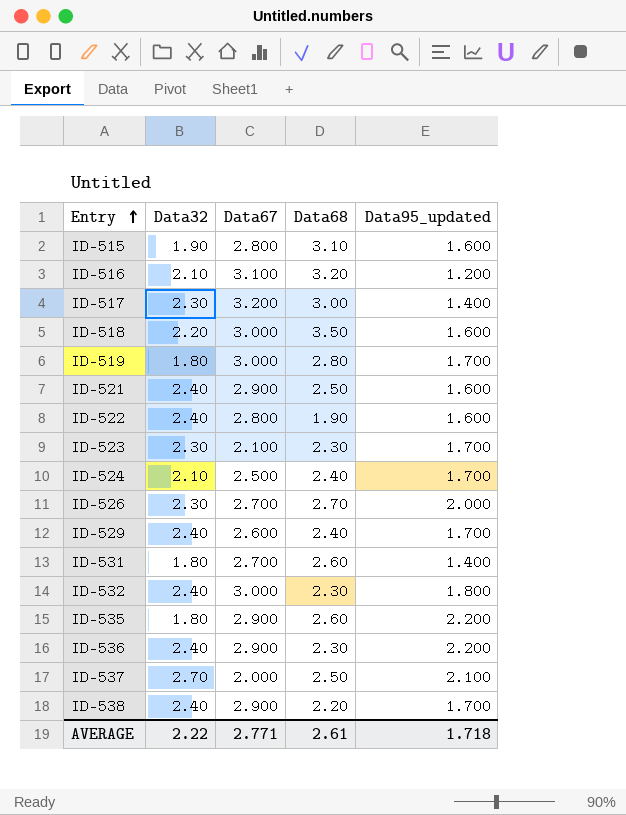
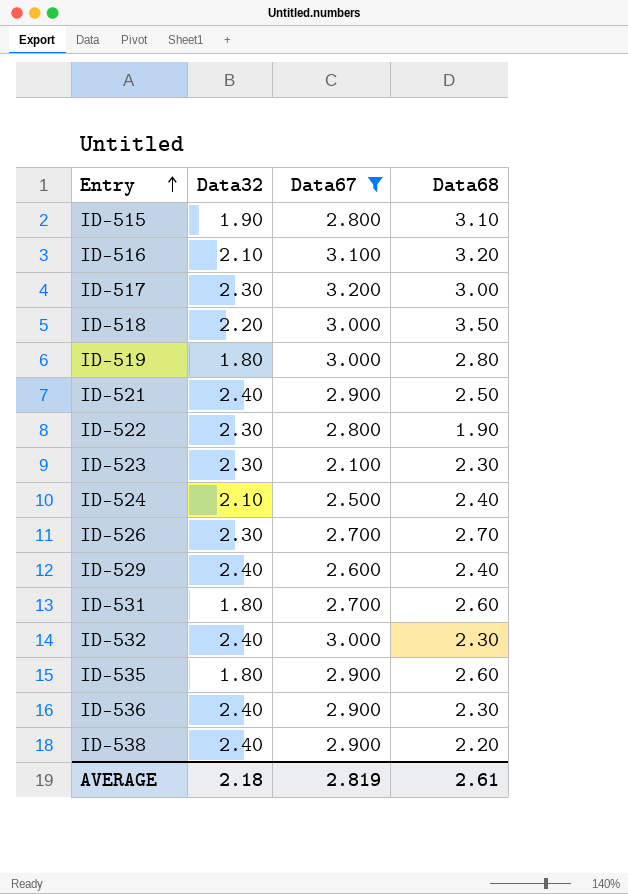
filter: none -> Data67 != 2.000
column Data95_updated | position: 5 -> none
ID-522 | Data32: 2.40 -> 2.30
AVERAGE | Data32: 2.22 -> 2.18
AVERAGE | Data67: 2.771 -> 2.819

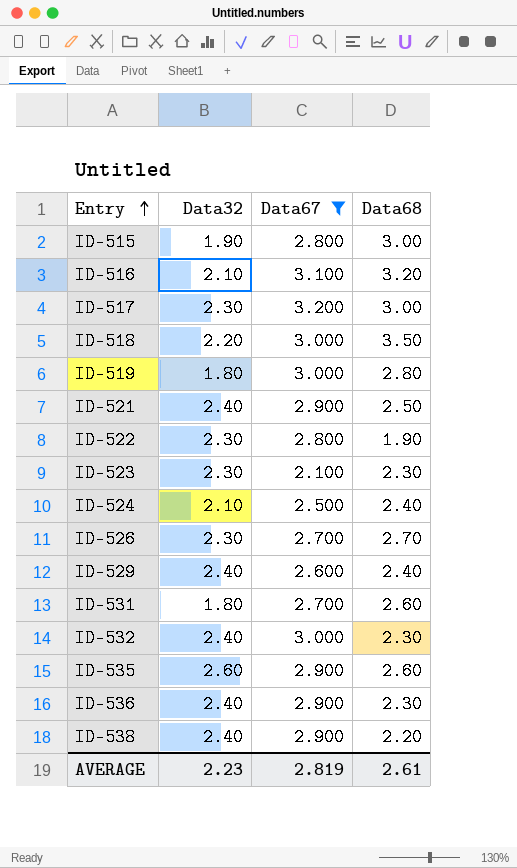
ID-515 | Data68: 3.10 -> 3.00
ID-535 | Data32: 1.80 -> 2.60
AVERAGE | Data32: 2.18 -> 2.23

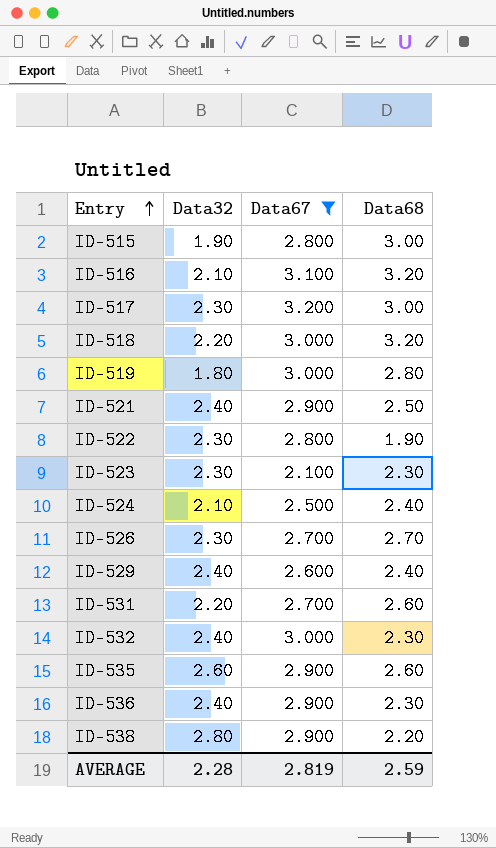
ID-518 | Data68: 3.50 -> 3.20
ID-531 | Data32: 1.80 -> 2.20
ID-538 | Data32: 2.40 -> 2.80
AVERAGE | Data32: 2.23 -> 2.28
AVERAGE | Data68: 2.61 -> 2.59

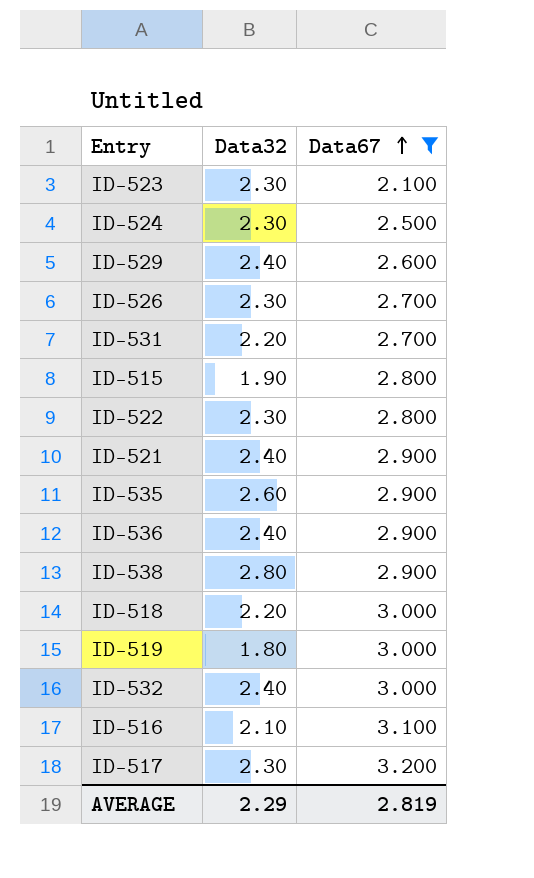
row order: Entry ascending -> Data67 ascending
column Data68 | position: 4 -> none
ID-524 | Data32: 2.10 -> 2.30
AVERAGE | Data32: 2.28 -> 2.29

